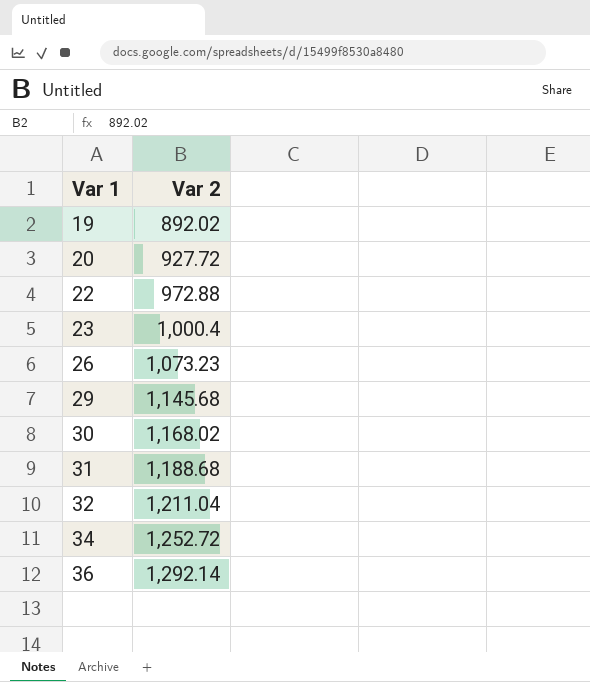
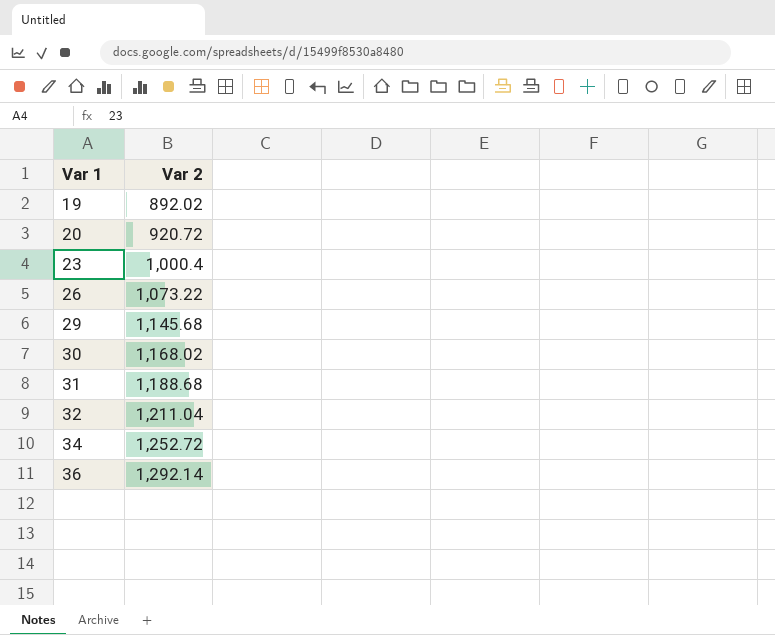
row 22: 972.88 -> none
20 | Var 2: 927.72 -> 920.72
26 | Var 2: 1,073.23 -> 1,073.22

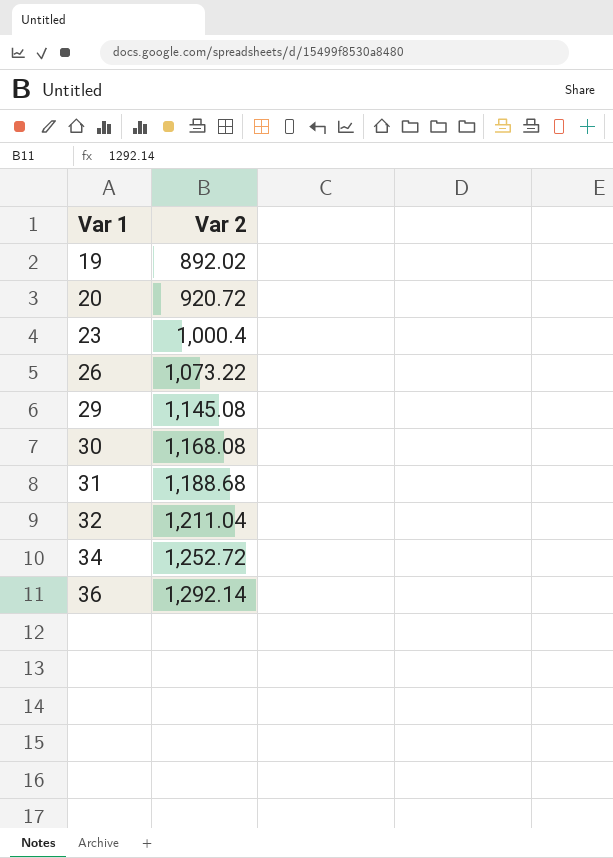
29 | Var 2: 1,145.68 -> 1,145.08
30 | Var 2: 1,168.02 -> 1,168.08

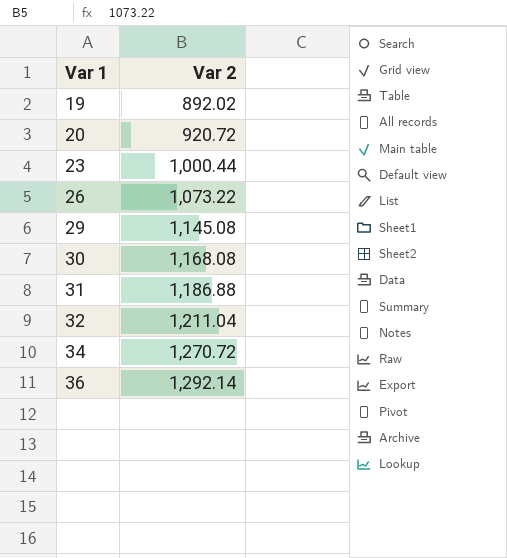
23 | Var 2: 1,000.4 -> 1,000.44
31 | Var 2: 1,188.68 -> 1,186.88
34 | Var 2: 1,252.72 -> 1,270.72

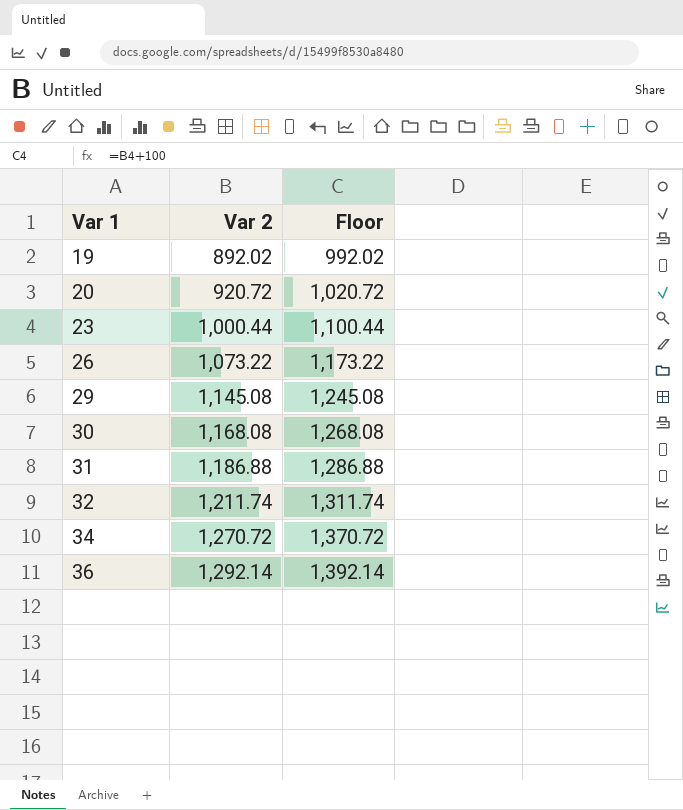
column Floor | formula: none -> [Var 2] + 100
32 | Var 2: 1,211.04 -> 1,211.74

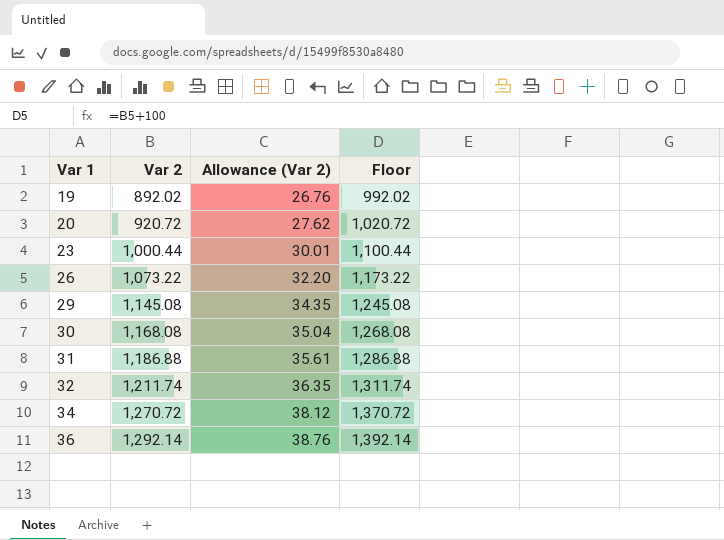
column Allowance (Var 2) | formula: none -> [Var 2] * 0.03

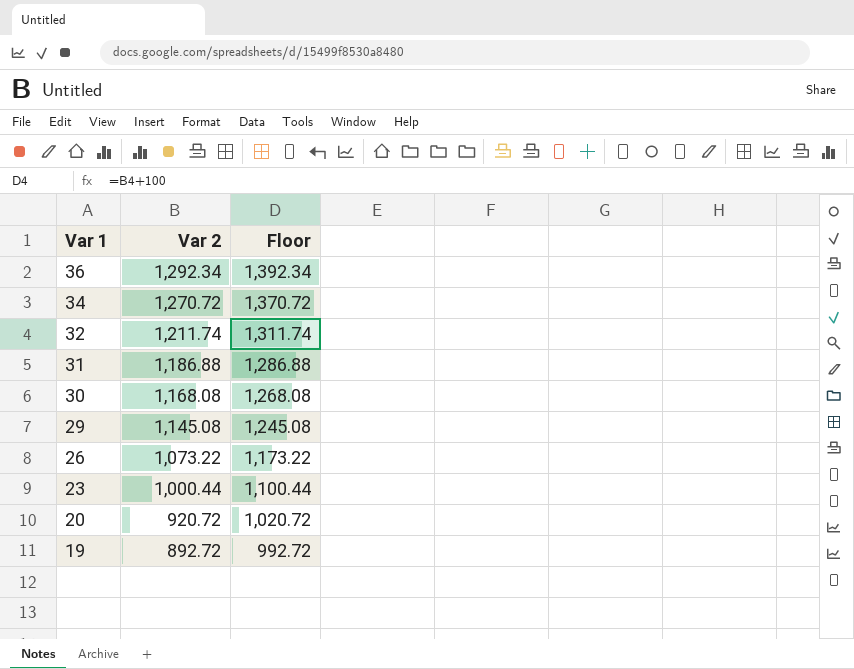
row order: Var 1 ascending -> Var 1 descending
column Allowance (Var 2) | formula: [Var 2] * 0.03 -> none
36 | Var 2: 1,292.14 -> 1,292.34
36 | Floor: 1,392.14 -> 1,392.34
19 | Var 2: 892.02 -> 892.72
19 | Floor: 992.02 -> 992.72

